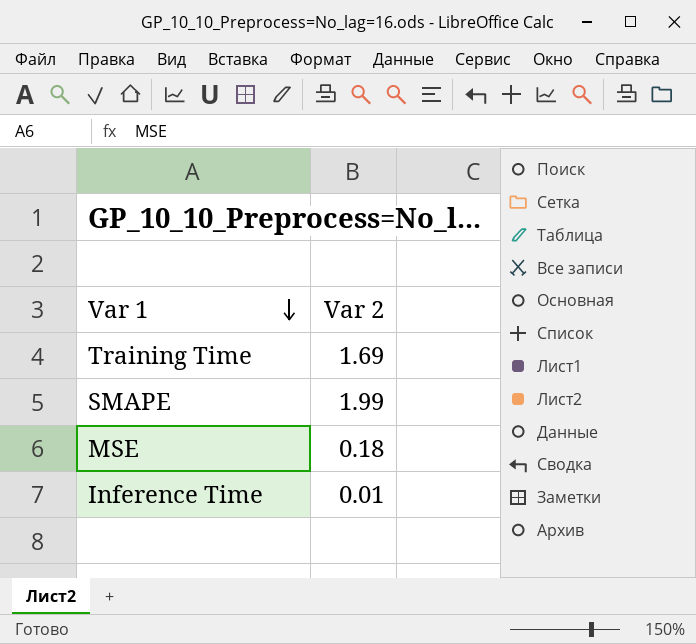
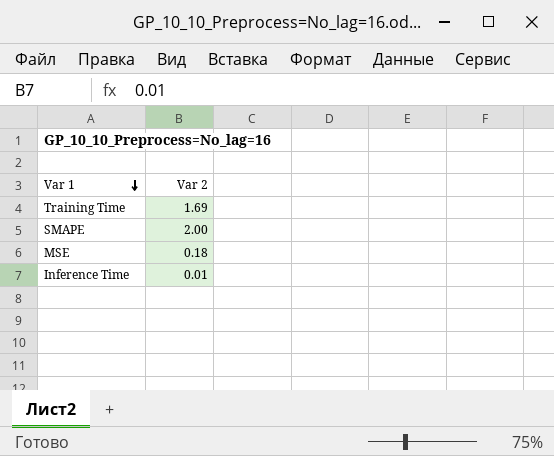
SMAPE | Var 2: 1.99 -> 2.00

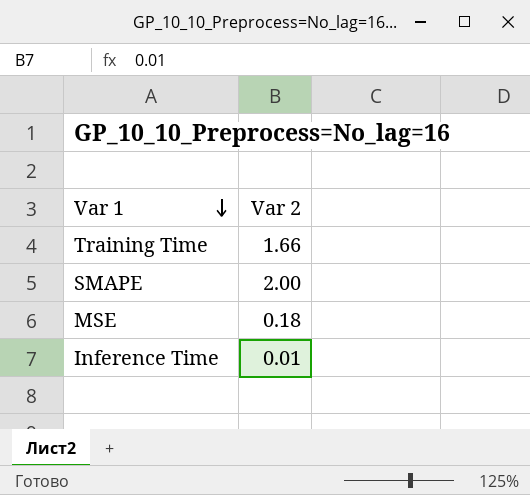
Training Time | Var 2: 1.69 -> 1.66

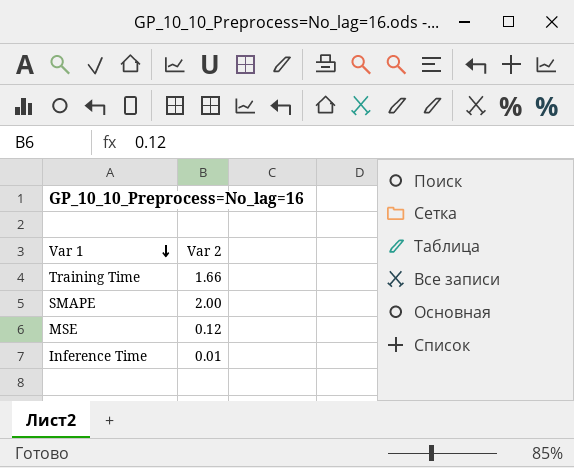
MSE | Var 2: 0.18 -> 0.12

